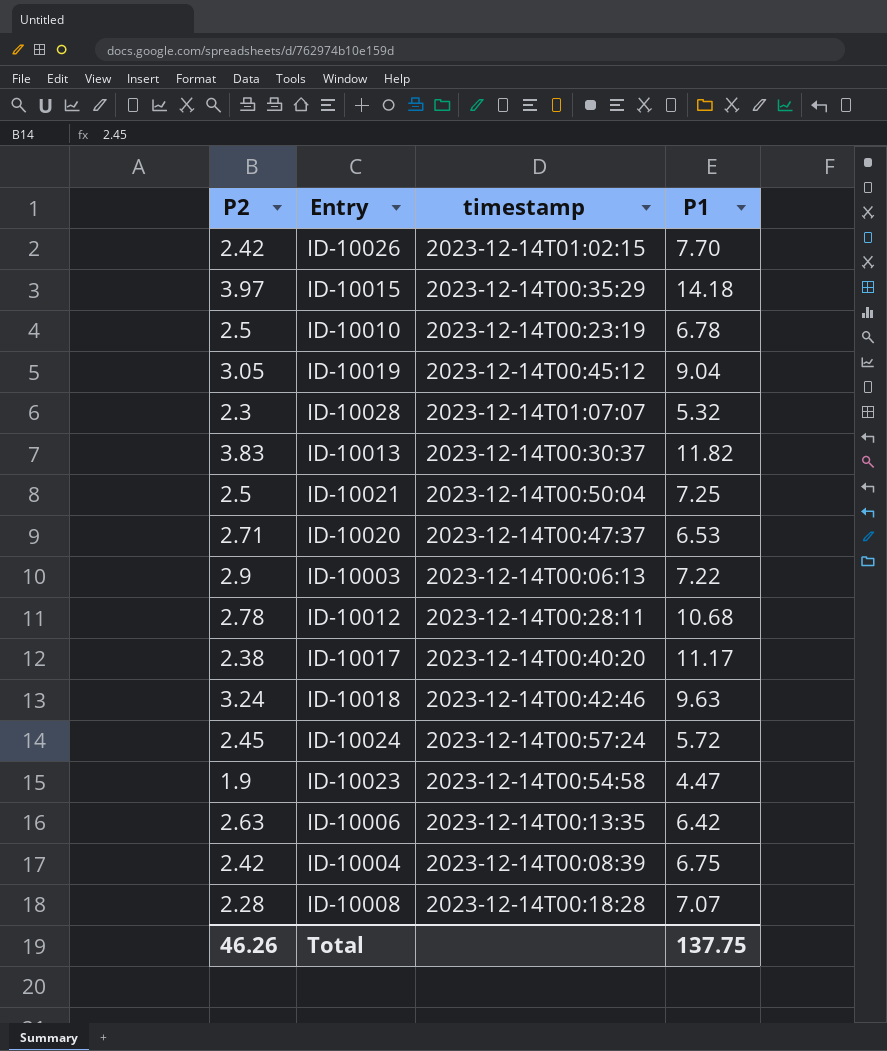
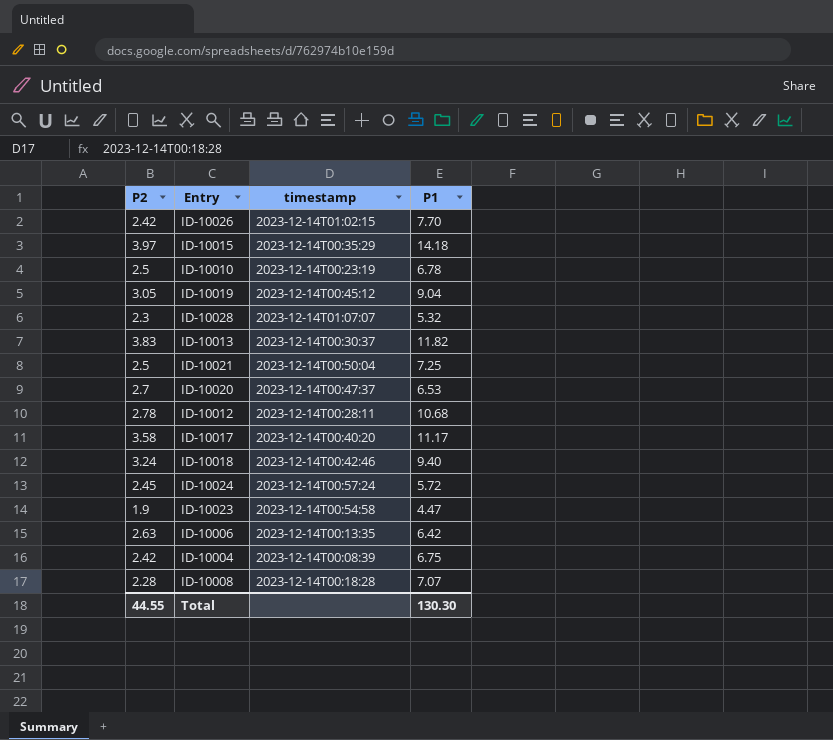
row ID-10003: 2.9 | 2023-12-14T00:06:13 | 7.22 -> none
ID-10020 | P2: 2.71 -> 2.7
ID-10017 | P2: 2.38 -> 3.58
ID-10018 | P1: 9.63 -> 9.40
Total | P2: 46.26 -> 44.55
Total | P1: 137.75 -> 130.30

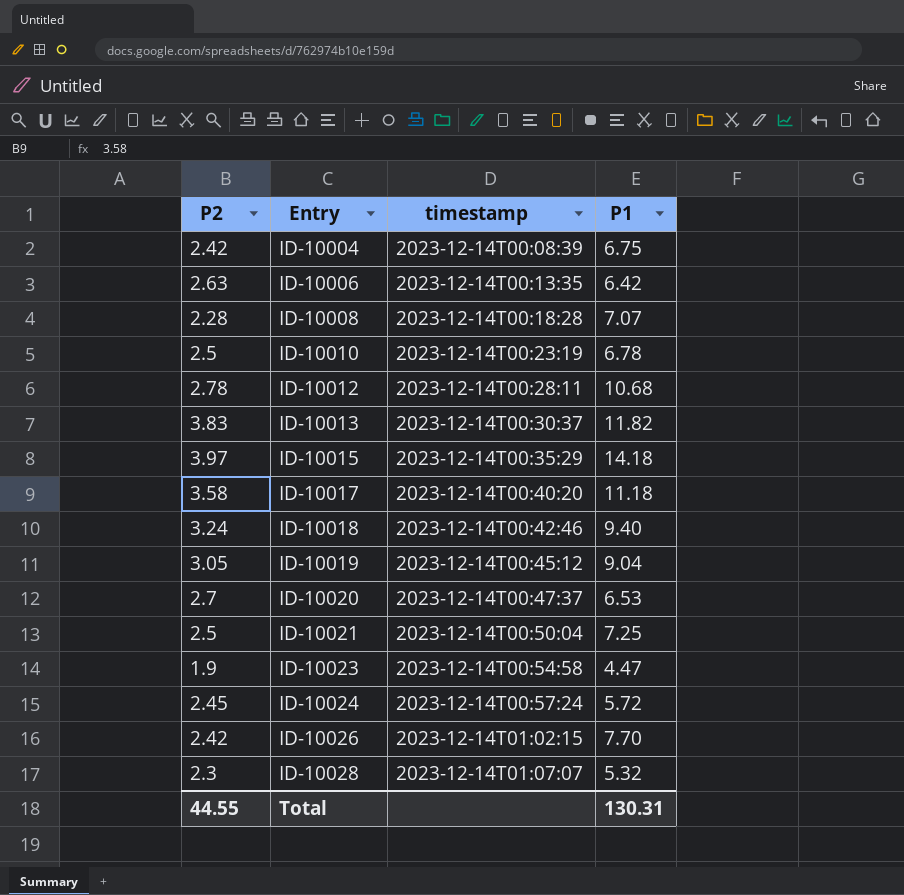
row order: none -> Entry ascending
ID-10017 | P1: 11.17 -> 11.18
Total | P1: 130.30 -> 130.31

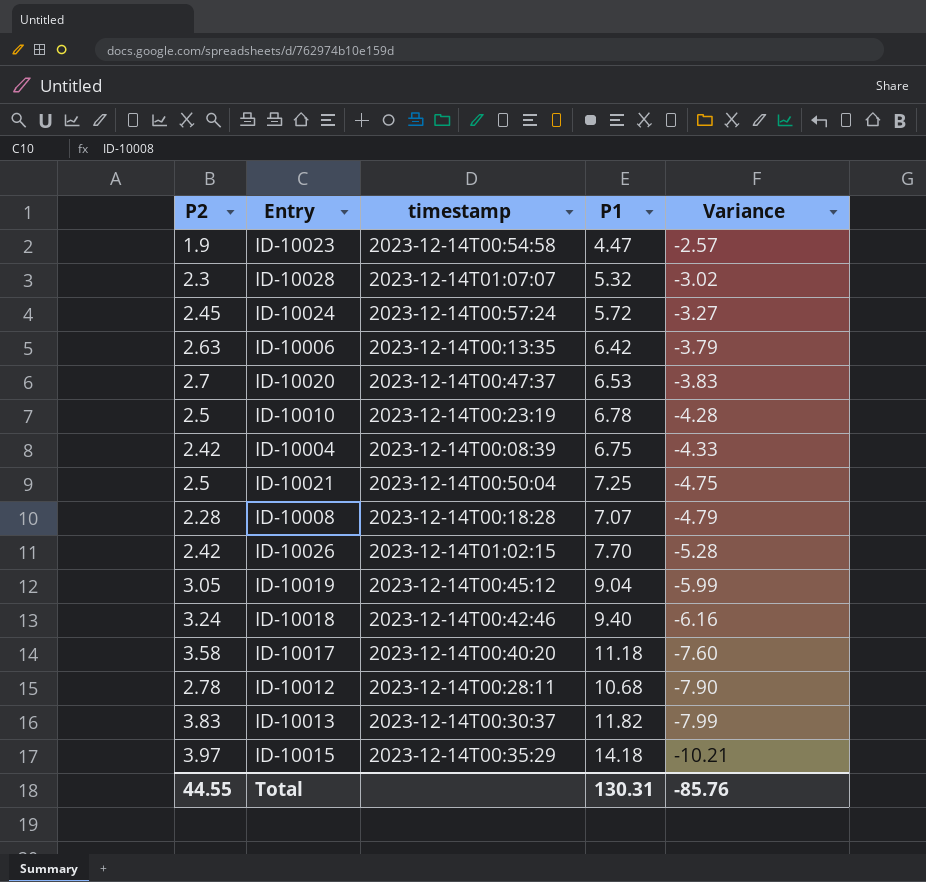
row order: Entry ascending -> Variance descending
column Variance | formula: none -> [P2] - [P1]

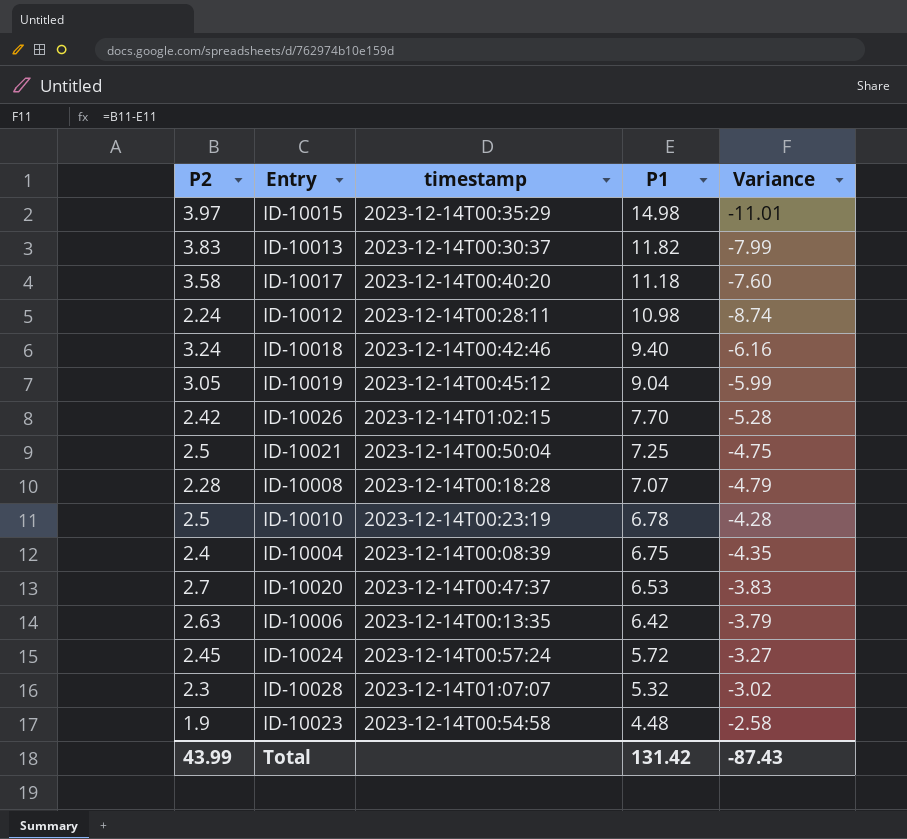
row order: Variance descending -> P1 descending
ID-10015 | P1: 14.18 -> 14.98
ID-10015 | Variance: -10.21 -> -11.01
ID-10012 | P2: 2.78 -> 2.24
ID-10012 | P1: 10.68 -> 10.98
ID-10012 | Variance: -7.90 -> -8.74
ID-10004 | P2: 2.42 -> 2.4
ID-10004 | Variance: -4.33 -> -4.35
ID-10023 | P1: 4.47 -> 4.48
ID-10023 | Variance: -2.57 -> -2.58
Total | P2: 44.55 -> 43.99
Total | P1: 130.31 -> 131.42
Total | Variance: -85.76 -> -87.43

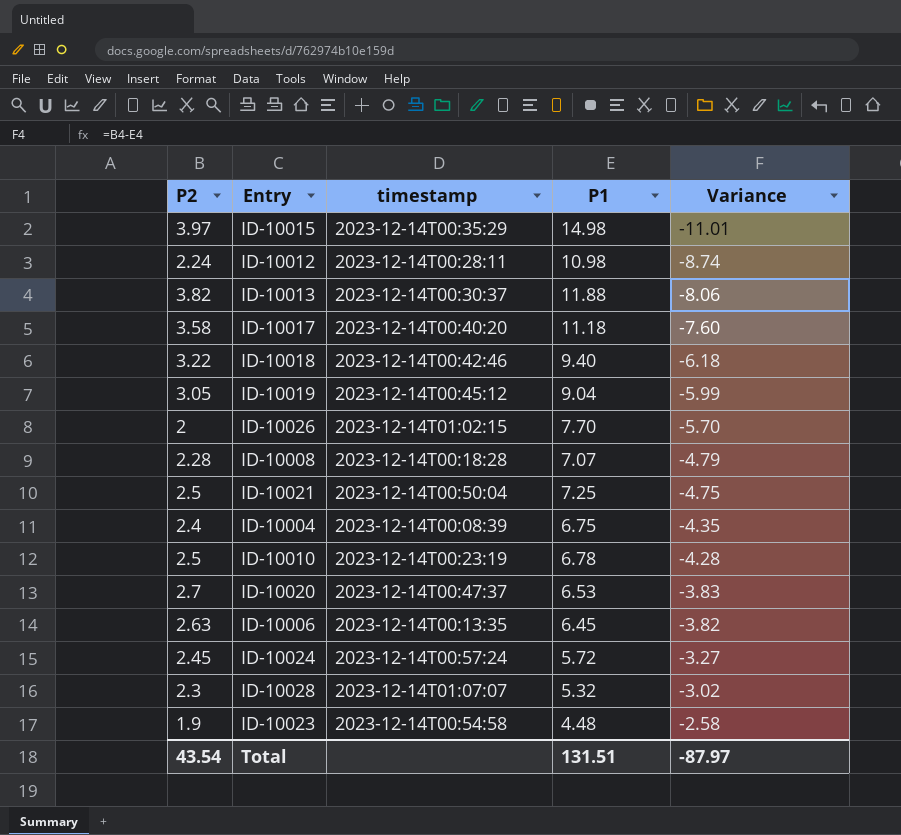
row order: P1 descending -> Variance ascending
ID-10013 | P2: 3.83 -> 3.82
ID-10013 | P1: 11.82 -> 11.88
ID-10013 | Variance: -7.99 -> -8.06
ID-10018 | P2: 3.24 -> 3.22
ID-10018 | Variance: -6.16 -> -6.18
ID-10026 | P2: 2.42 -> 2
ID-10026 | Variance: -5.28 -> -5.70
ID-10006 | P1: 6.42 -> 6.45
ID-10006 | Variance: -3.79 -> -3.82
Total | P2: 43.99 -> 43.54
Total | P1: 131.42 -> 131.51
Total | Variance: -87.43 -> -87.97

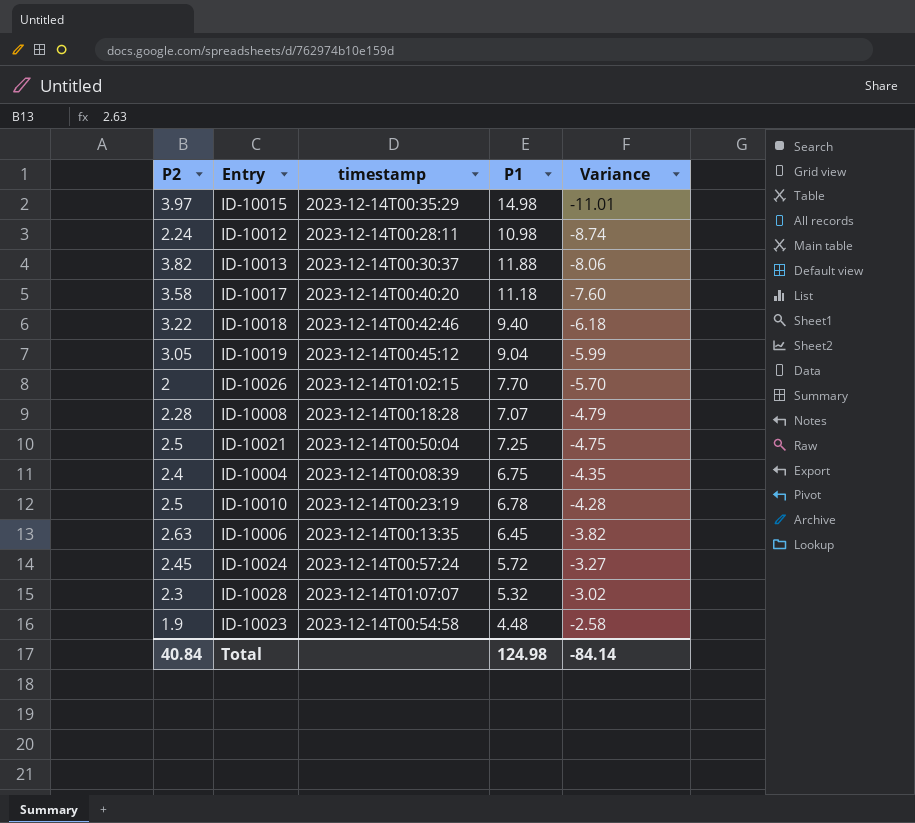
row ID-10020: 2.7 | 2023-12-14T00:47:37 | 6.53 | -3.83 -> none
Total | P2: 43.54 -> 40.84
Total | P1: 131.51 -> 124.98
Total | Variance: -87.97 -> -84.14

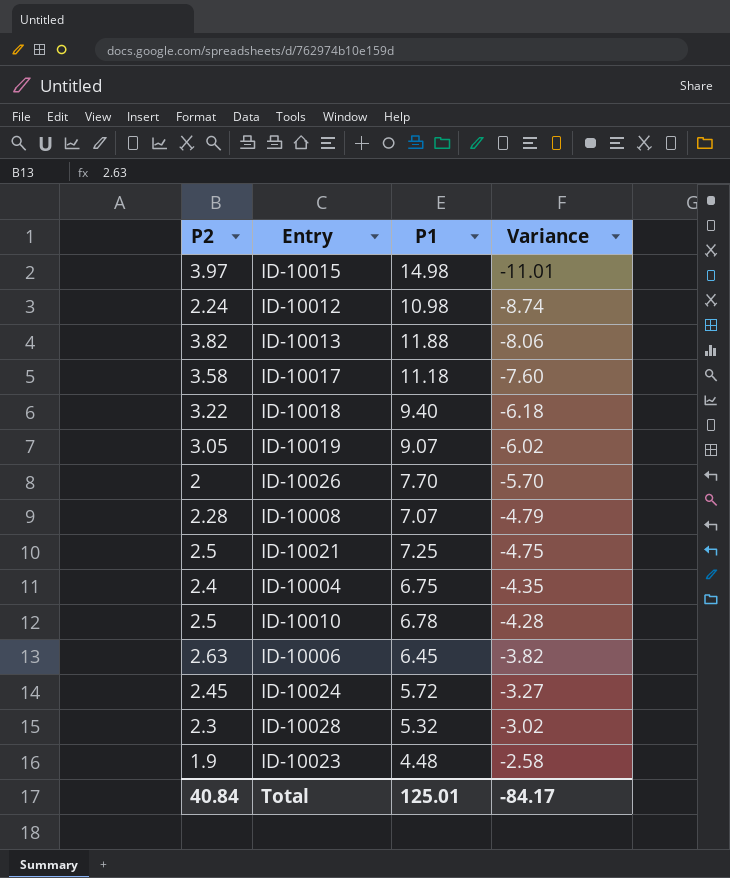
column timestamp | position: 3 -> none
ID-10019 | P1: 9.04 -> 9.07
ID-10019 | Variance: -5.99 -> -6.02
Total | P1: 124.98 -> 125.01
Total | Variance: -84.14 -> -84.17

